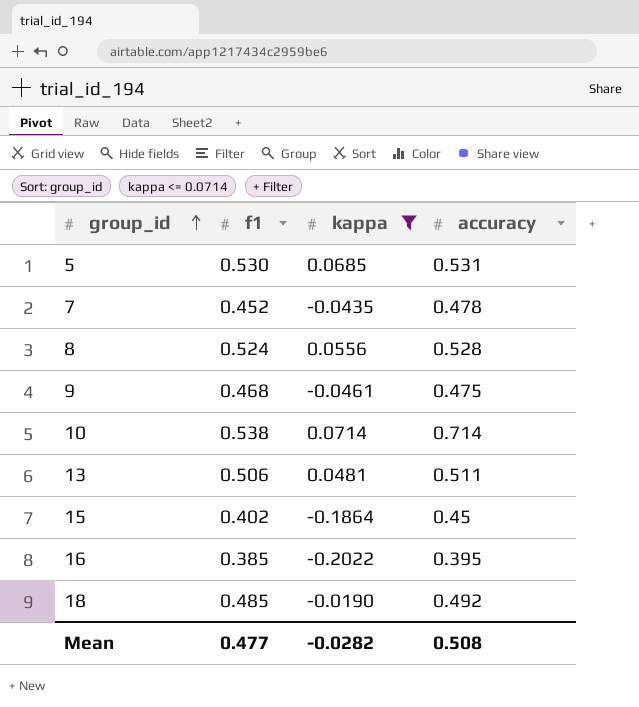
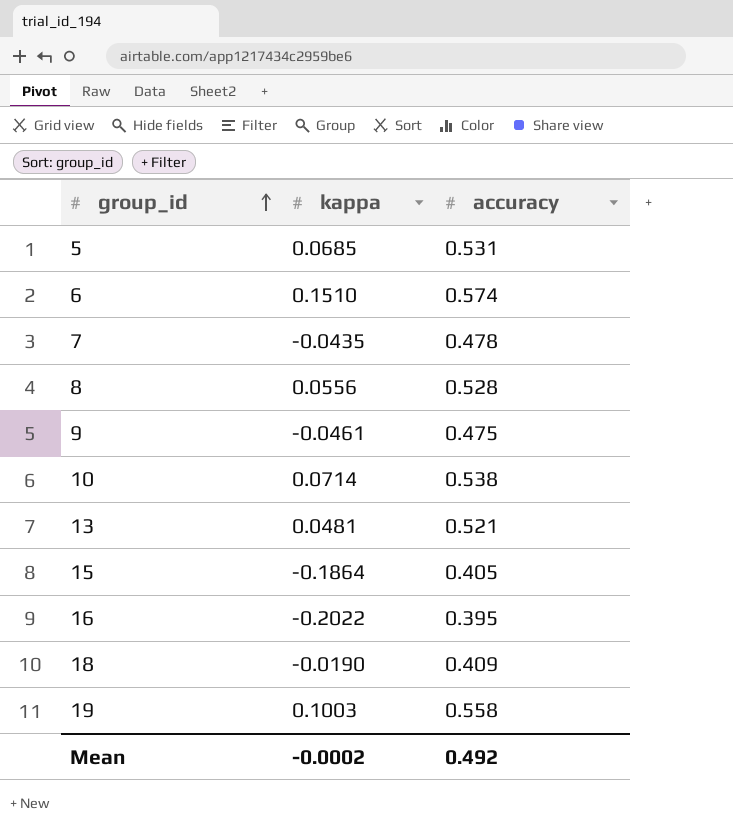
filter: kappa <= 0.0714 -> none
column f1 | position: 2 -> none
10 | accuracy: 0.714 -> 0.538
13 | accuracy: 0.511 -> 0.521
15 | accuracy: 0.45 -> 0.405
18 | accuracy: 0.492 -> 0.409
Mean | kappa: -0.0282 -> -0.0002
Mean | accuracy: 0.508 -> 0.492

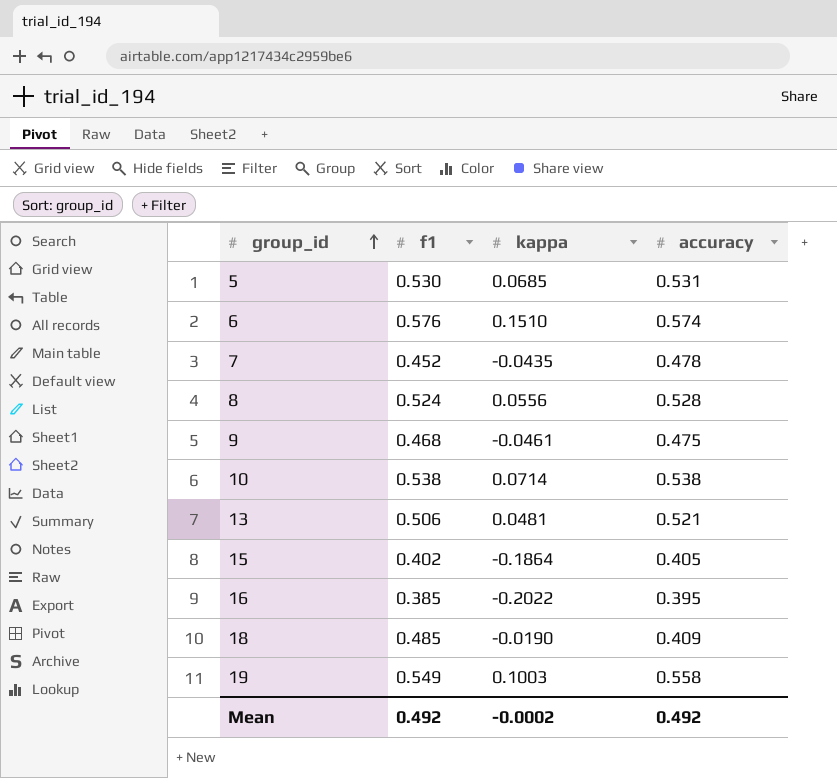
column f1 | position: none -> 2

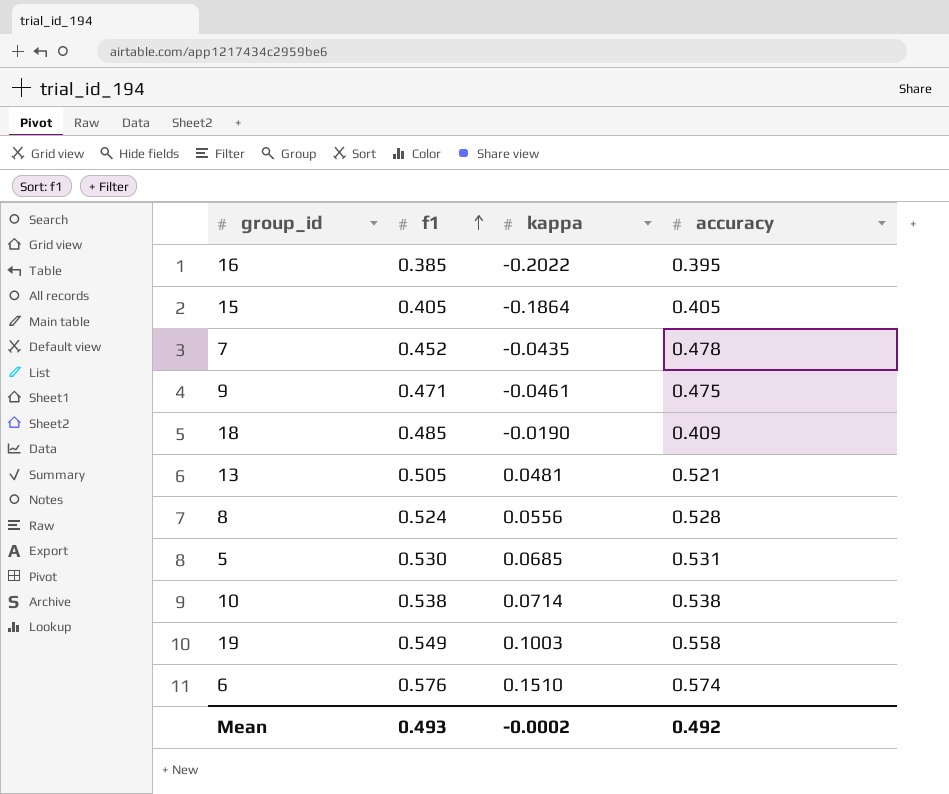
row order: group_id ascending -> f1 ascending
15 | f1: 0.402 -> 0.405
9 | f1: 0.468 -> 0.471
13 | f1: 0.506 -> 0.505
Mean | f1: 0.492 -> 0.493

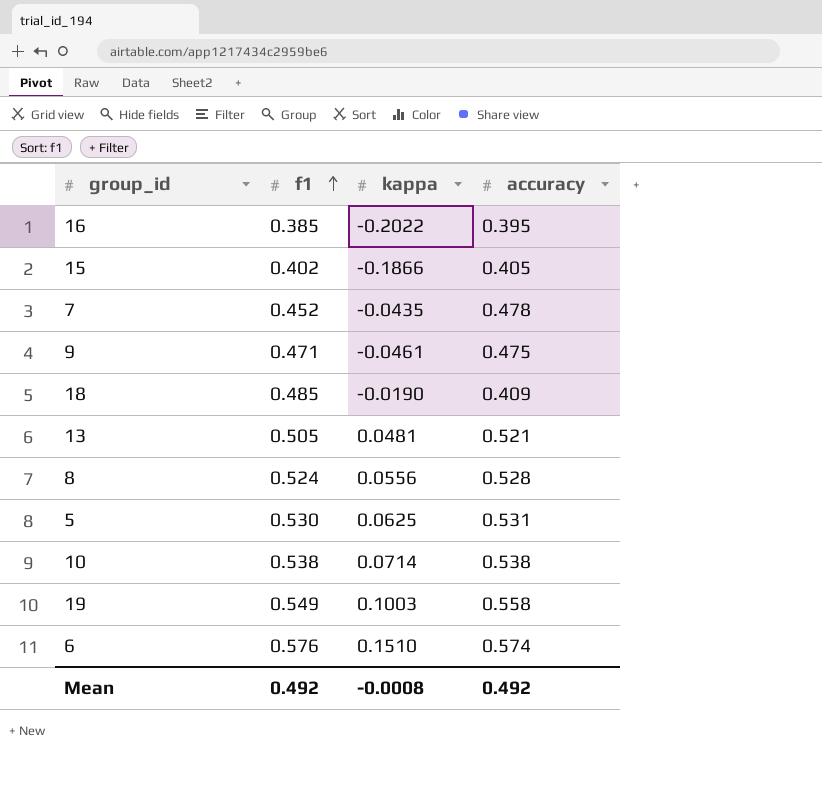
15 | f1: 0.405 -> 0.402
15 | kappa: -0.1864 -> -0.1866
5 | kappa: 0.0685 -> 0.0625
Mean | f1: 0.493 -> 0.492
Mean | kappa: -0.0002 -> -0.0008

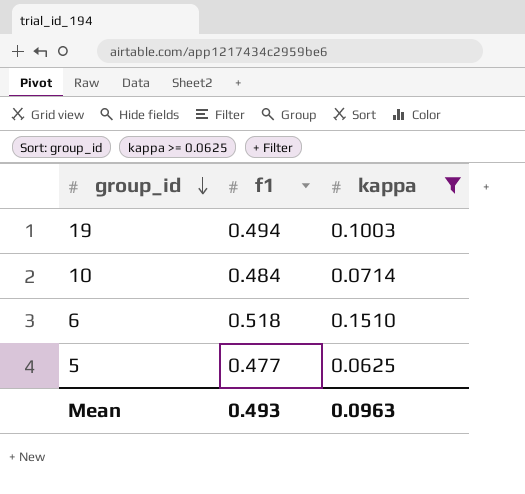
filter: none -> kappa >= 0.0625
row order: f1 ascending -> group_id descending
column accuracy | position: 4 -> none
19 | f1: 0.549 -> 0.494
10 | f1: 0.538 -> 0.484
6 | f1: 0.576 -> 0.518
5 | f1: 0.530 -> 0.477
Mean | f1: 0.492 -> 0.493
Mean | kappa: -0.0008 -> 0.0963

